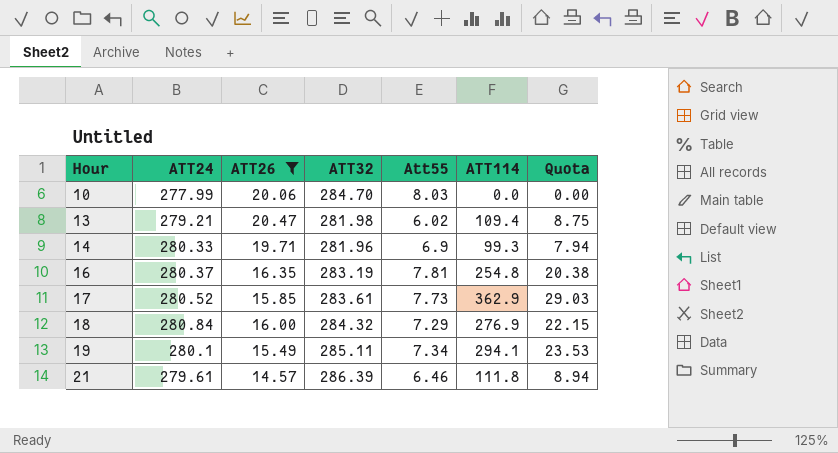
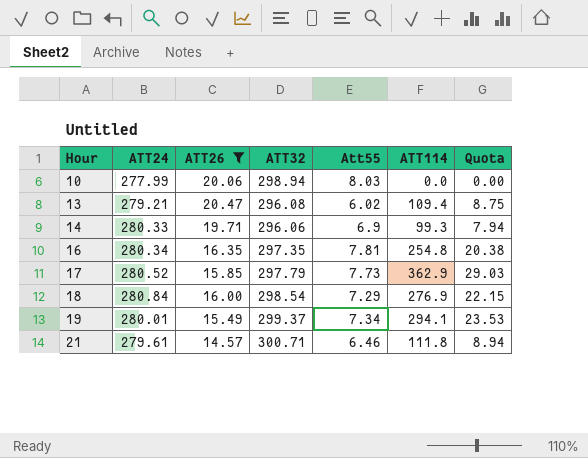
10 | ATT32: 284.70 -> 298.94
13 | ATT32: 281.98 -> 296.08
14 | ATT32: 281.96 -> 296.06
16 | ATT24: 280.37 -> 280.34
16 | ATT32: 283.19 -> 297.35
17 | ATT32: 283.61 -> 297.79
18 | ATT32: 284.32 -> 298.54
19 | ATT24: 280.1 -> 280.01
19 | ATT32: 285.11 -> 299.37
21 | ATT32: 286.39 -> 300.71

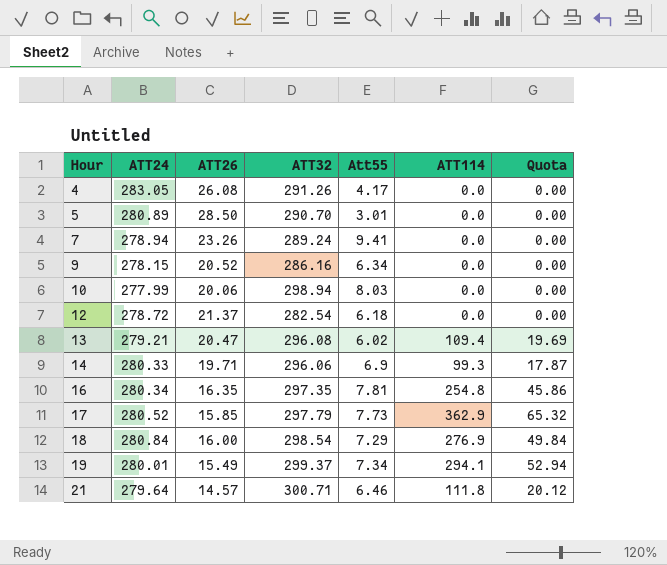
filter: ATT26 <= 20.47 -> none
column Quota | formula: [ATT114] * 0.08 -> [ATT114] * 0.18
21 | ATT24: 279.61 -> 279.64

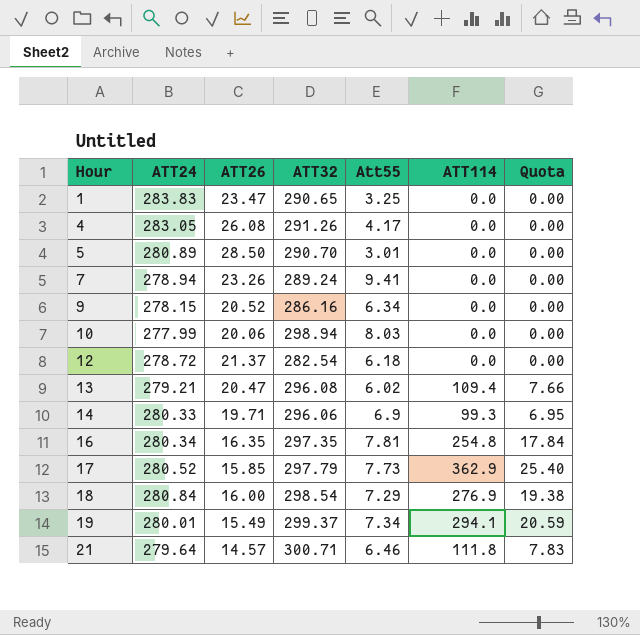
column Quota | formula: [ATT114] * 0.18 -> [ATT114] * 0.07
row 1: none -> 283.83 | 23.47 | 290.65 | 3.25 | 0.0 | 0.00

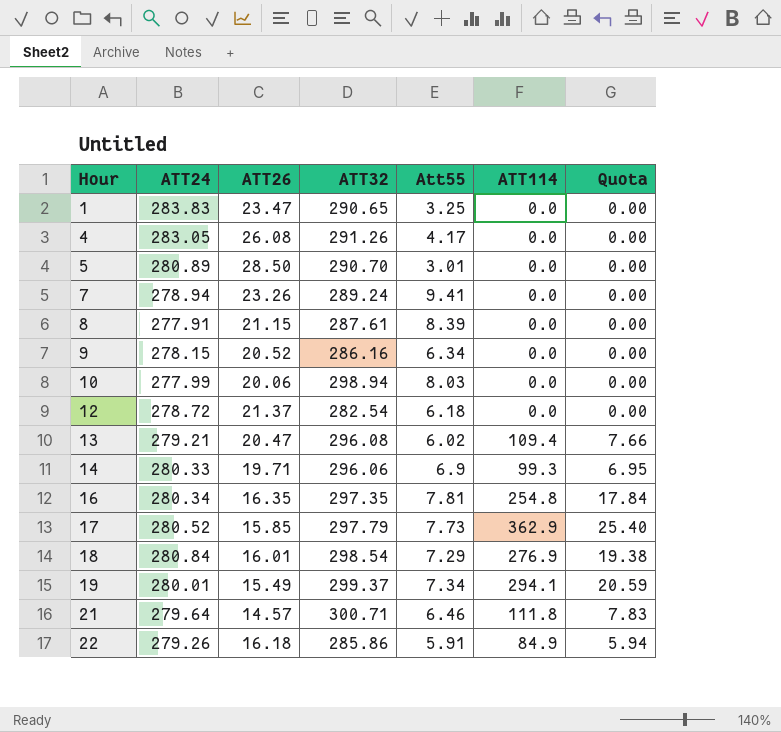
row 8: none -> 277.91 | 21.15 | 287.61 | 8.39 | 0.0 | 0.00
18 | ATT26: 16.00 -> 16.01
row 22: none -> 279.26 | 16.18 | 285.86 | 5.91 | 84.9 | 5.94

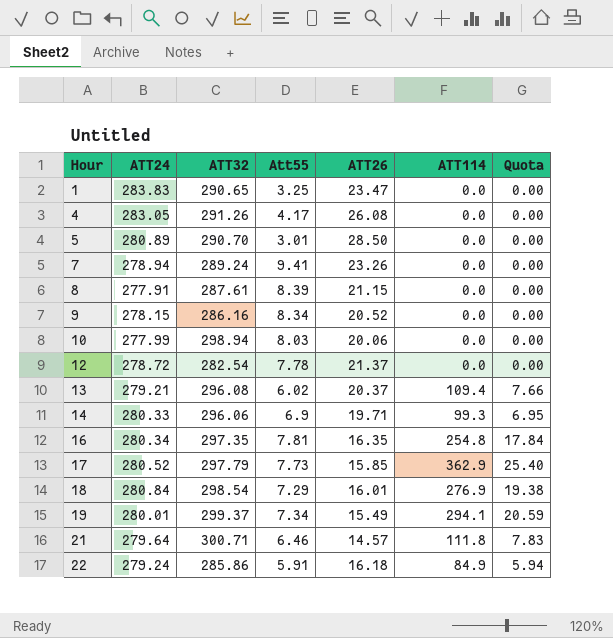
column ATT26 | position: 3 -> 5
9 | Att55: 6.34 -> 8.34
12 | Att55: 6.18 -> 7.78
13 | ATT26: 20.47 -> 20.37
22 | ATT24: 279.26 -> 279.24

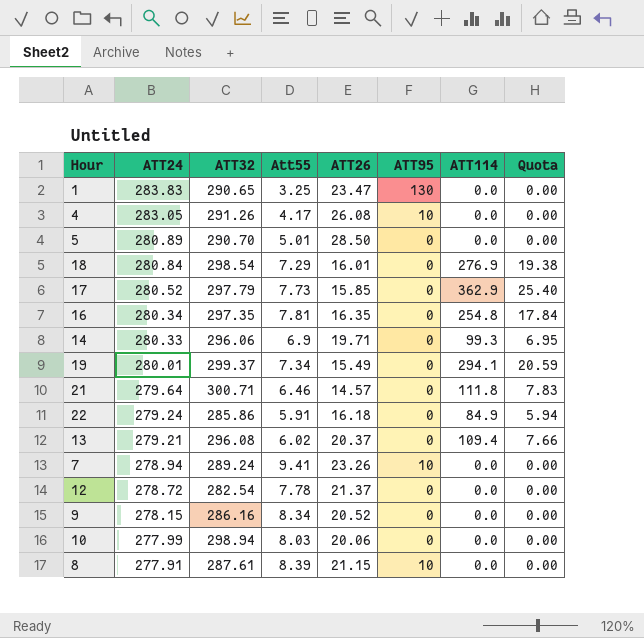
row order: Hour ascending -> ATT24 descending
column ATT95 | position: none -> 6
5 | Att55: 3.01 -> 5.01

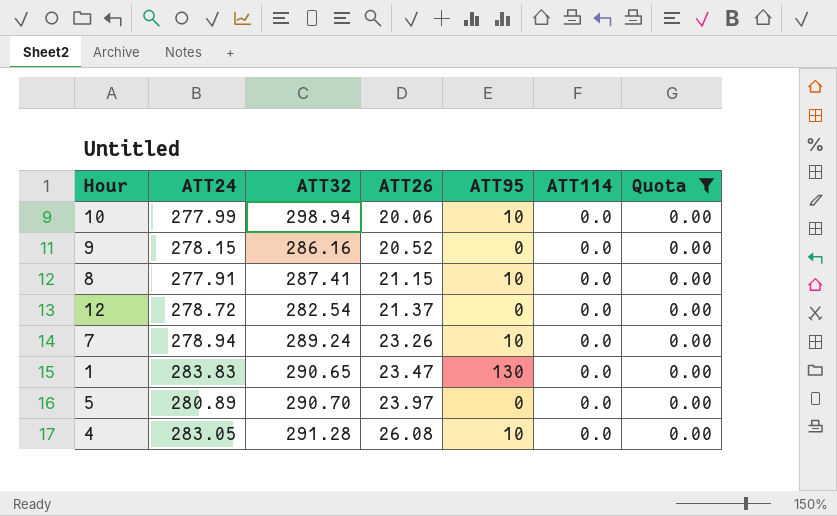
filter: none -> Quota = 0.00
row order: ATT24 descending -> ATT26 ascending
column Att55 | position: 4 -> none
10 | ATT95: 0 -> 10
8 | ATT32: 287.61 -> 287.41
5 | ATT26: 28.50 -> 23.97
4 | ATT32: 291.26 -> 291.28

